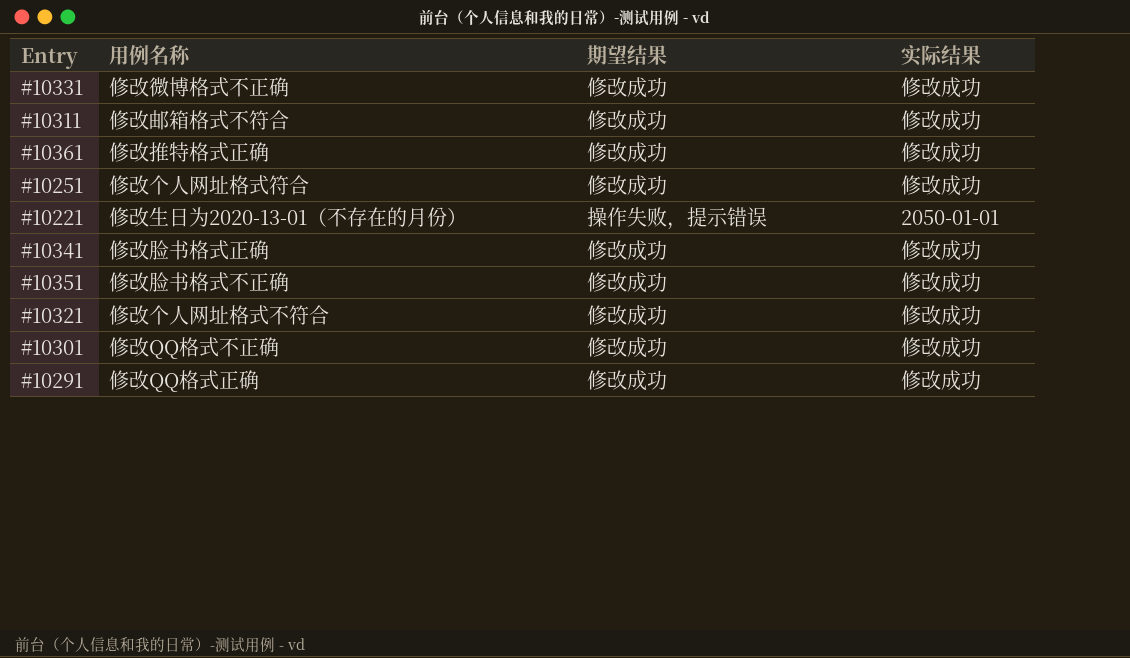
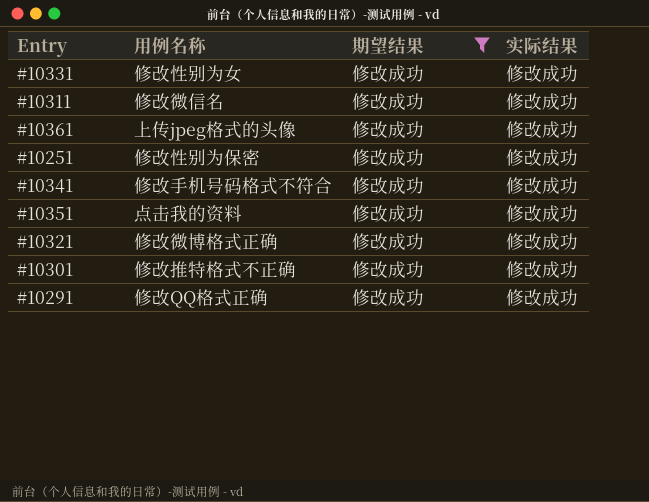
filter: none -> 期望结果 = 修改成功
#10331 | 用例名称: 修改微博格式不正确 -> 修改性别为女
#10311 | 用例名称: 修改邮箱格式不符合 -> 修改微信名
#10361 | 用例名称: 修改推特格式正确 -> 上传jpeg格式的头像
#10251 | 用例名称: 修改个人网址格式符合 -> 修改性别为保密
#10341 | 用例名称: 修改脸书格式正确 -> 修改手机号码格式不符合
#10351 | 用例名称: 修改脸书格式不正确 -> 点击我的资料
#10321 | 用例名称: 修改个人网址格式不符合 -> 修改微博格式正确
#10301 | 用例名称: 修改QQ格式不正确 -> 修改推特格式不正确

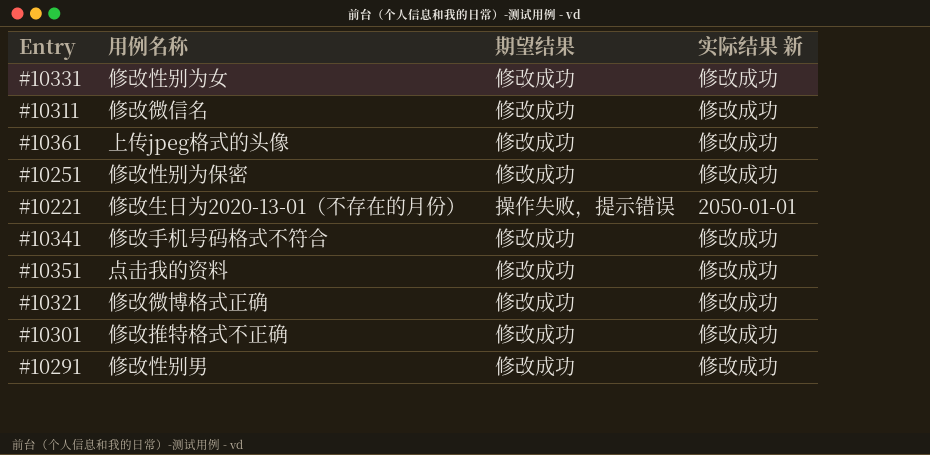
filter: 期望结果 = 修改成功 -> none
column name: 实际结果 -> 实际结果 新
#10291 | 用例名称: 修改QQ格式正确 -> 修改性别男

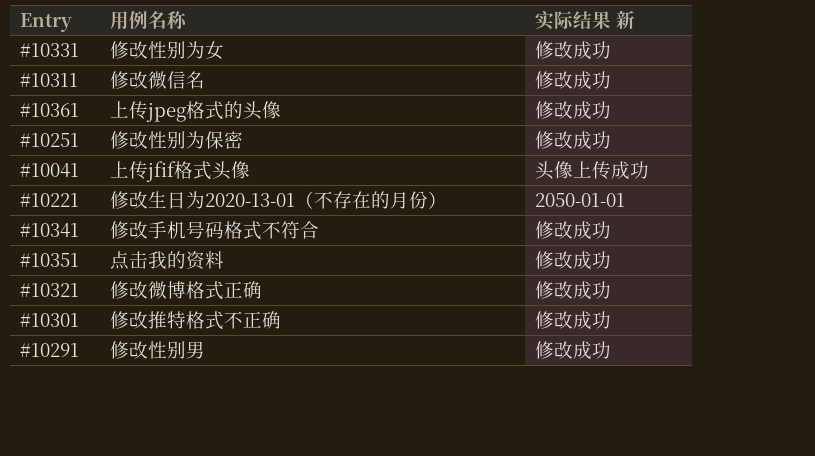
column 期望结果 | position: 3 -> none
row #10041: none -> 上传jfif格式头像 | 头像上传成功

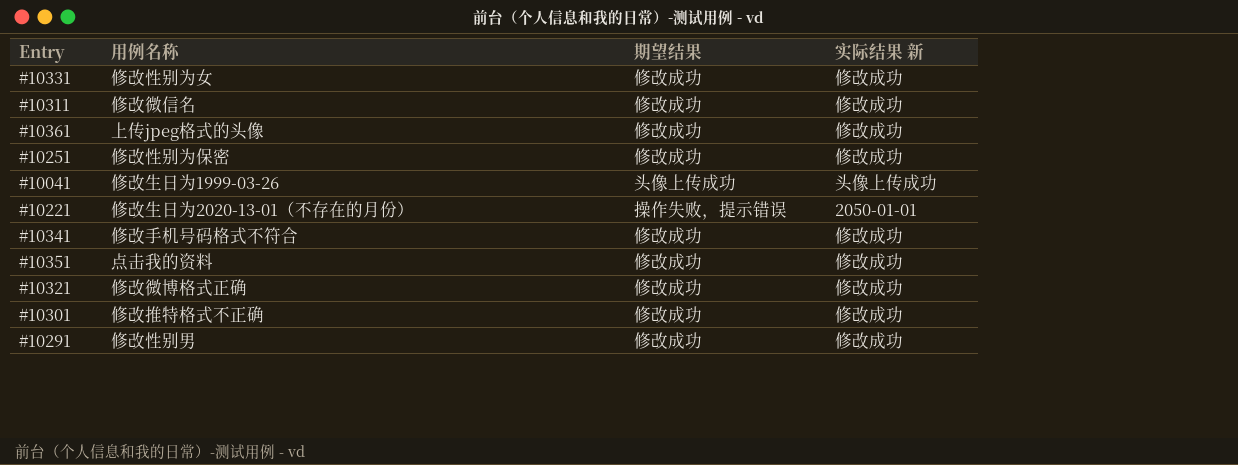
column 期望结果 | position: none -> 3
#10041 | 用例名称: 上传jfif格式头像 -> 修改生日为1999-03-26

